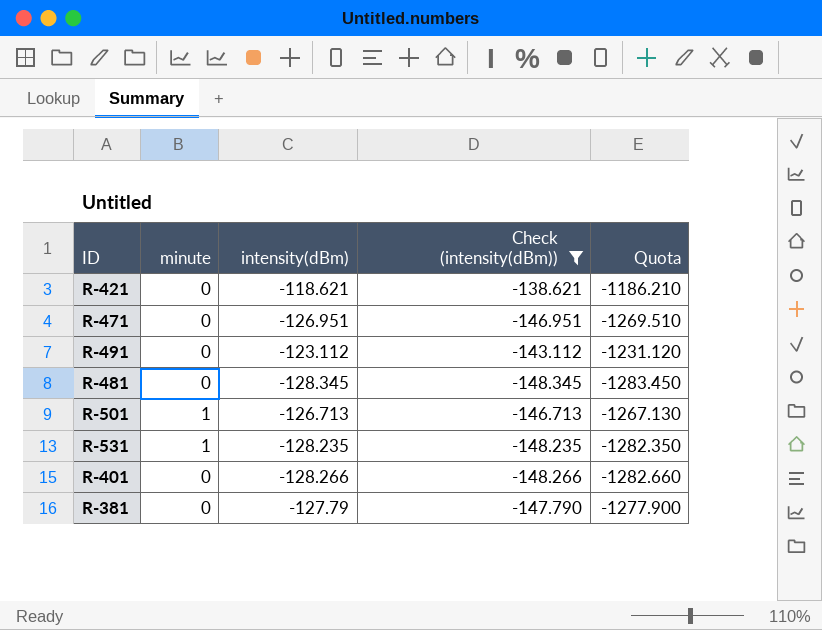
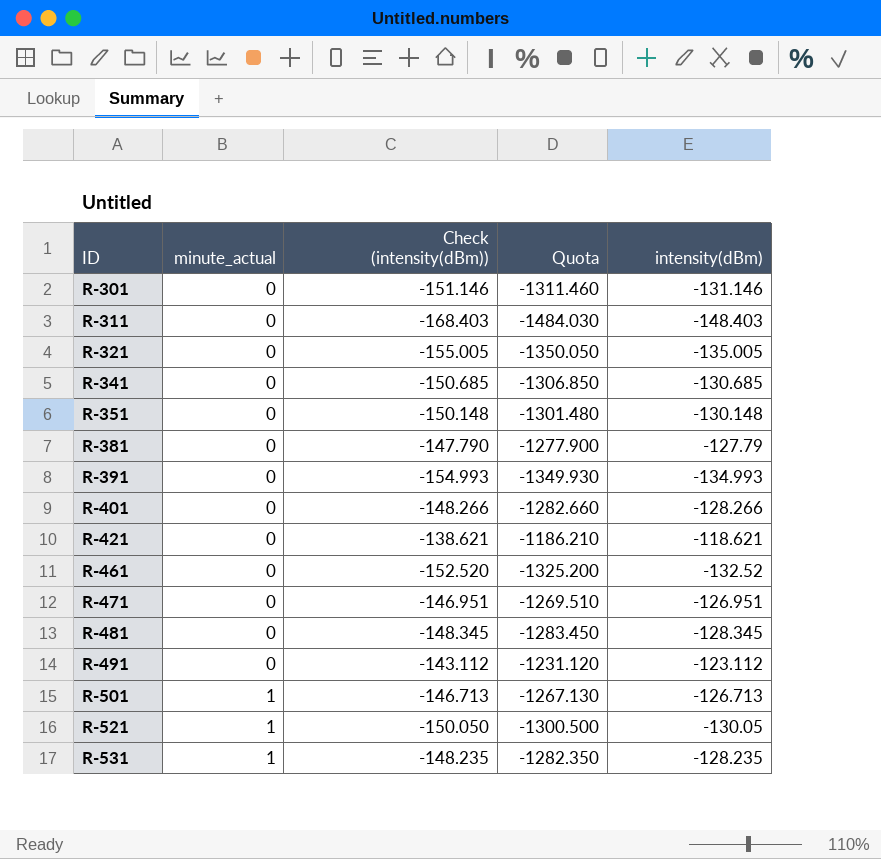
filter: Check (intensity(dBm)) >= -148.345 -> none
row order: none -> ID ascending
column name: minute -> minute_actual
column intensity(dBm) | position: 3 -> 5

